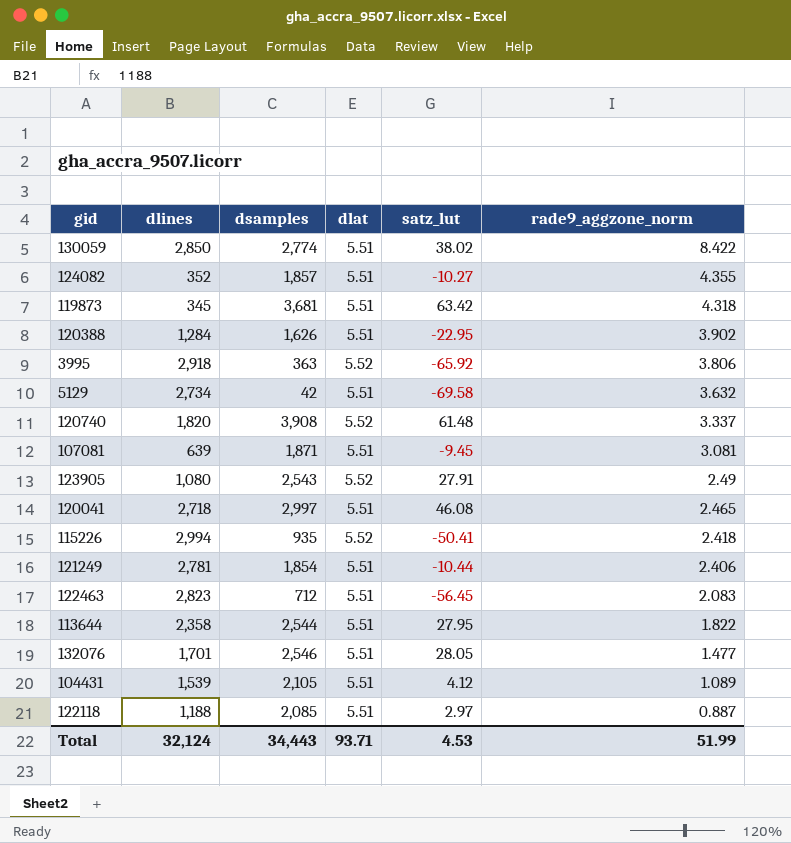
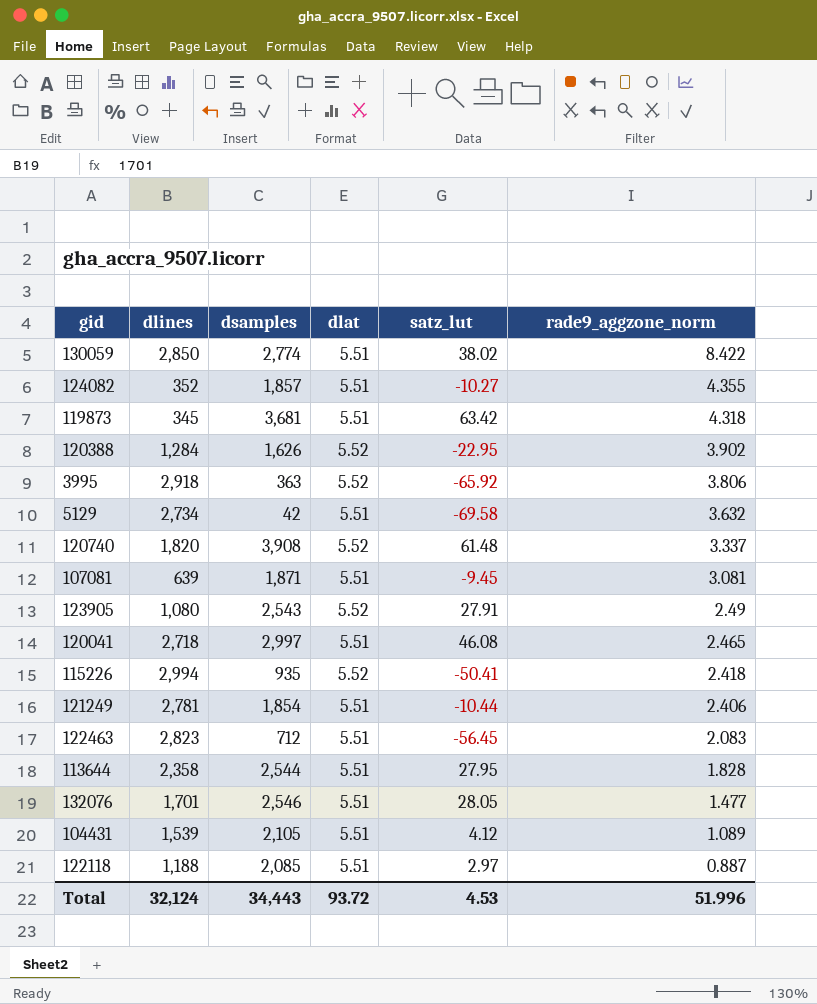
120388 | dlat: 5.51 -> 5.52
113644 | rade9_aggzone_norm: 1.822 -> 1.828
Total | dlat: 93.71 -> 93.72
Total | rade9_aggzone_norm: 51.99 -> 51.996

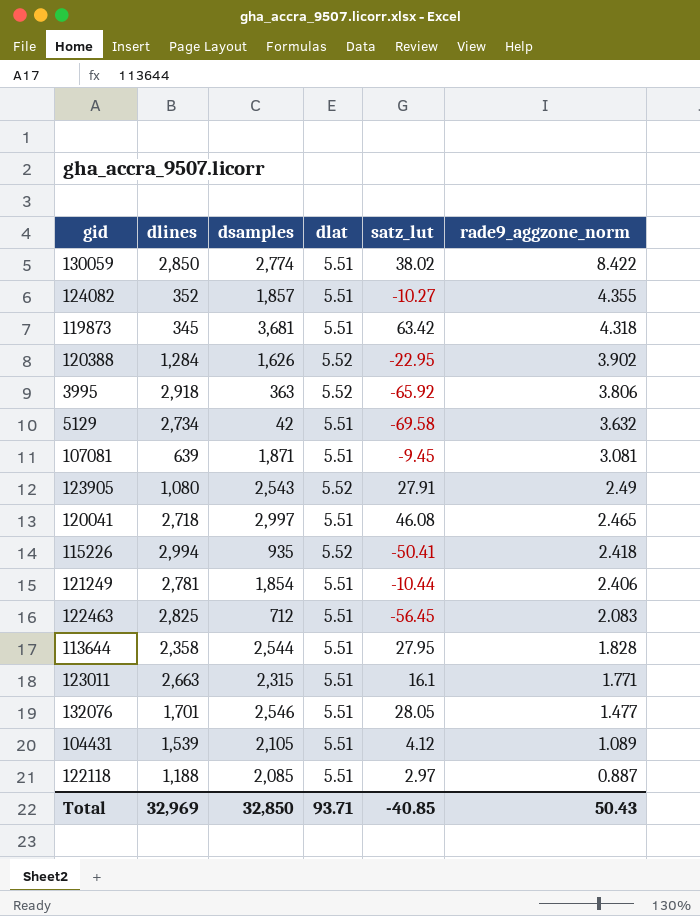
row 120740: 1,820 | 3,908 | 5.52 | 61.48 | 3.337 -> none
122463 | dlines: 2,823 -> 2,825
row 123011: none -> 2,663 | 2,315 | 5.51 | 16.1 | 1.771
Total | dlines: 32,124 -> 32,969
Total | dsamples: 34,443 -> 32,850
Total | dlat: 93.72 -> 93.71
Total | satz_lut: 4.53 -> -40.85
Total | rade9_aggzone_norm: 51.996 -> 50.43

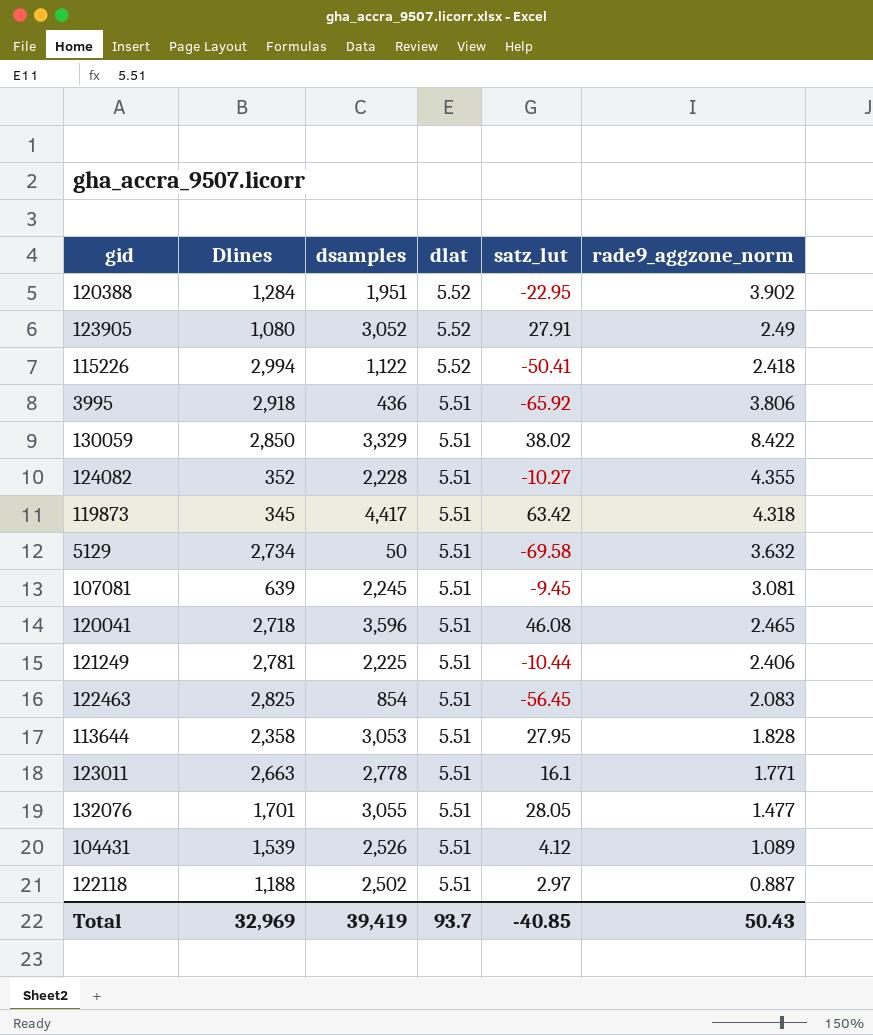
row order: rade9_aggzone_norm descending -> dlat descending
column name: dlines -> Dlines
120388 | dsamples: 1,626 -> 1,951
123905 | dsamples: 2,543 -> 3,052
115226 | dsamples: 935 -> 1,122
3995 | dsamples: 363 -> 436
3995 | dlat: 5.52 -> 5.51
130059 | dsamples: 2,774 -> 3,329
124082 | dsamples: 1,857 -> 2,228
119873 | dsamples: 3,681 -> 4,417
5129 | dsamples: 42 -> 50
107081 | dsamples: 1,871 -> 2,245
120041 | dsamples: 2,997 -> 3,596
121249 | dsamples: 1,854 -> 2,225
122463 | dsamples: 712 -> 854
113644 | dsamples: 2,544 -> 3,053
123011 | dsamples: 2,315 -> 2,778
132076 | dsamples: 2,546 -> 3,055
104431 | dsamples: 2,105 -> 2,526
122118 | dsamples: 2,085 -> 2,502
Total | dsamples: 32,850 -> 39,419
Total | dlat: 93.71 -> 93.7

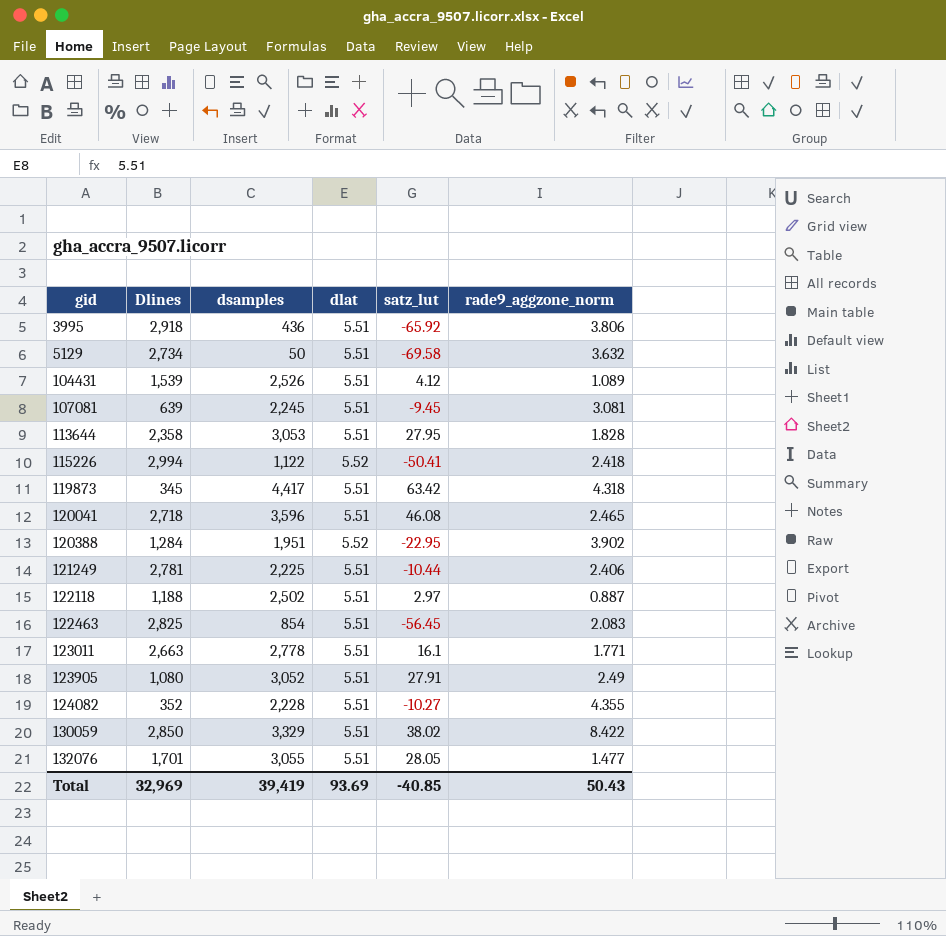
row order: dlat descending -> gid ascending
123905 | dlat: 5.52 -> 5.51
Total | dlat: 93.7 -> 93.69

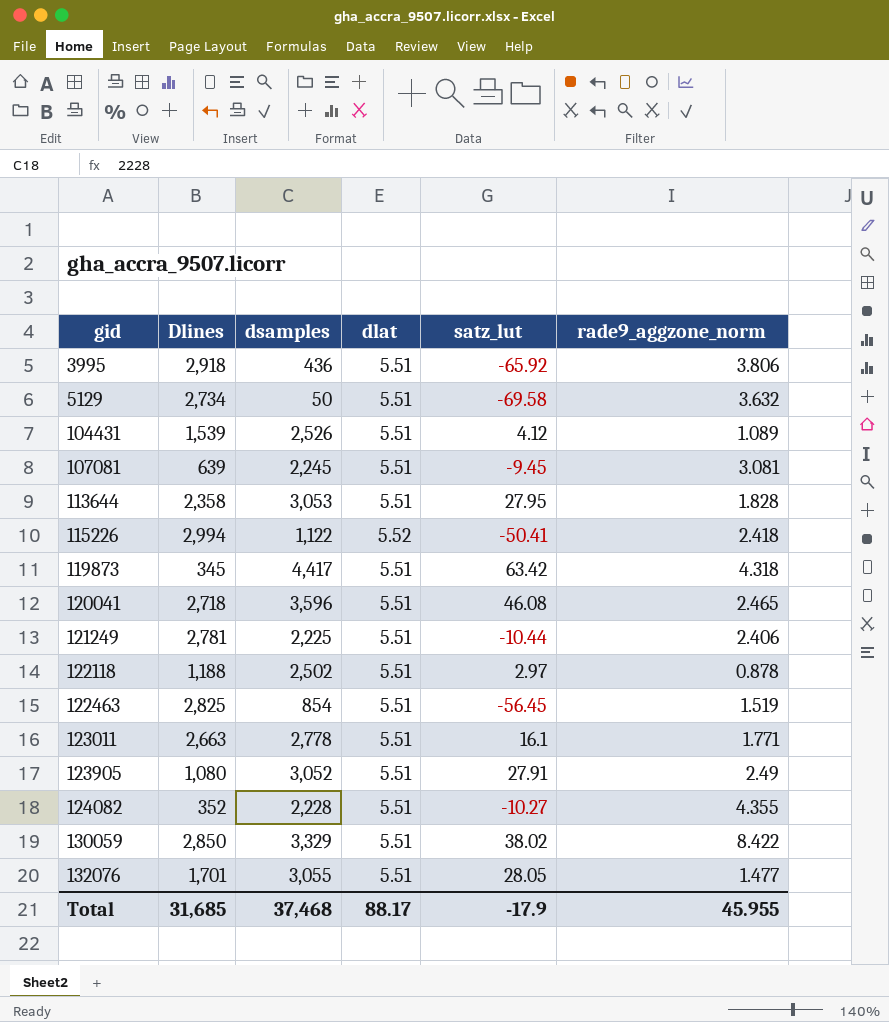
row 120388: 1,284 | 1,951 | 5.52 | -22.95 | 3.902 -> none
122118 | rade9_aggzone_norm: 0.887 -> 0.878
122463 | rade9_aggzone_norm: 2.083 -> 1.519
Total | Dlines: 32,969 -> 31,685
Total | dsamples: 39,419 -> 37,468
Total | dlat: 93.69 -> 88.17
Total | satz_lut: -40.85 -> -17.9
Total | rade9_aggzone_norm: 50.43 -> 45.955

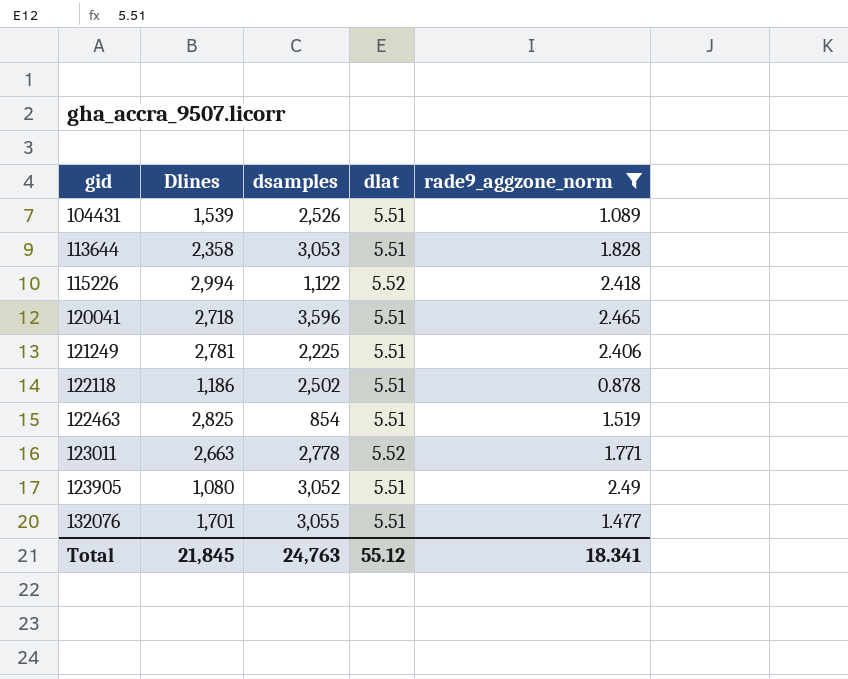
filter: none -> rade9_aggzone_norm <= 2.49
column satz_lut | position: 5 -> none
122118 | Dlines: 1,188 -> 1,186
123011 | dlat: 5.51 -> 5.52
Total | Dlines: 31,685 -> 21,845
Total | dsamples: 37,468 -> 24,763
Total | dlat: 88.17 -> 55.12
Total | rade9_aggzone_norm: 45.955 -> 18.341

